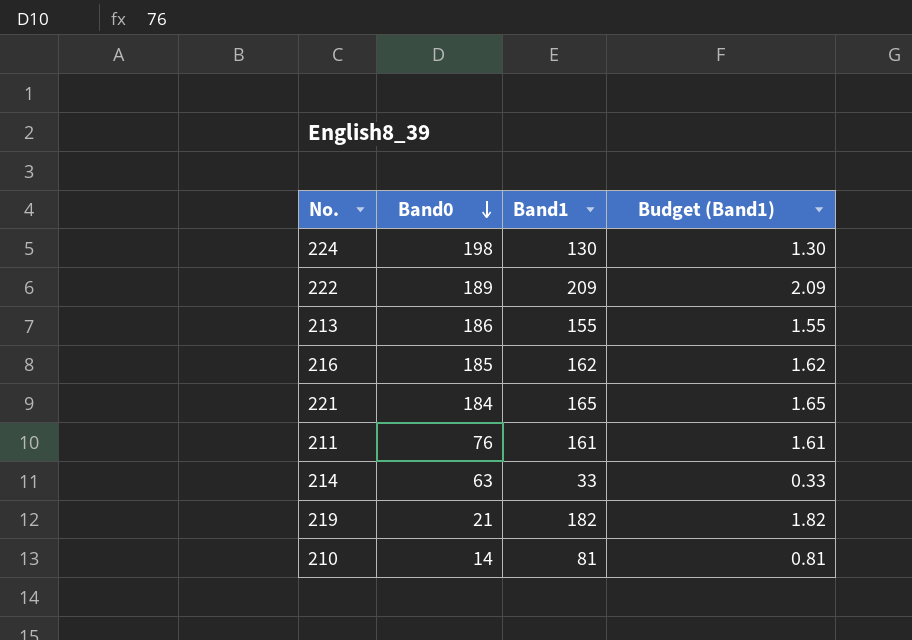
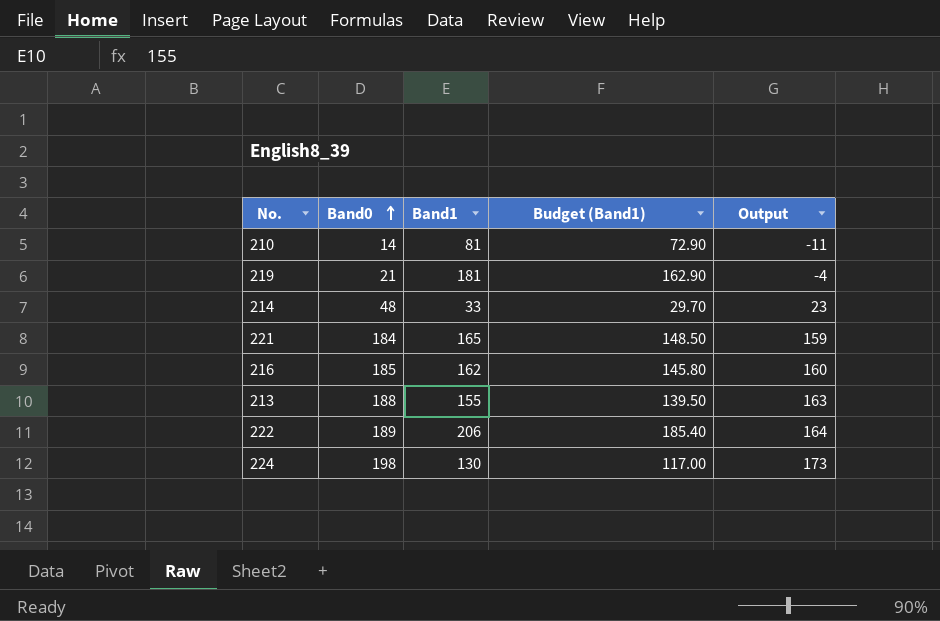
row order: Band0 descending -> Band0 ascending
column Budget (Band1) | formula: [Band1] * 0.01 -> [Band1] * 0.9
column Output | formula: none -> [Band0] - 25
row 211: 76 | 161 | 1.61 -> none
219 | Band1: 182 -> 181
214 | Band0: 63 -> 48
213 | Band0: 186 -> 188
222 | Band1: 209 -> 206

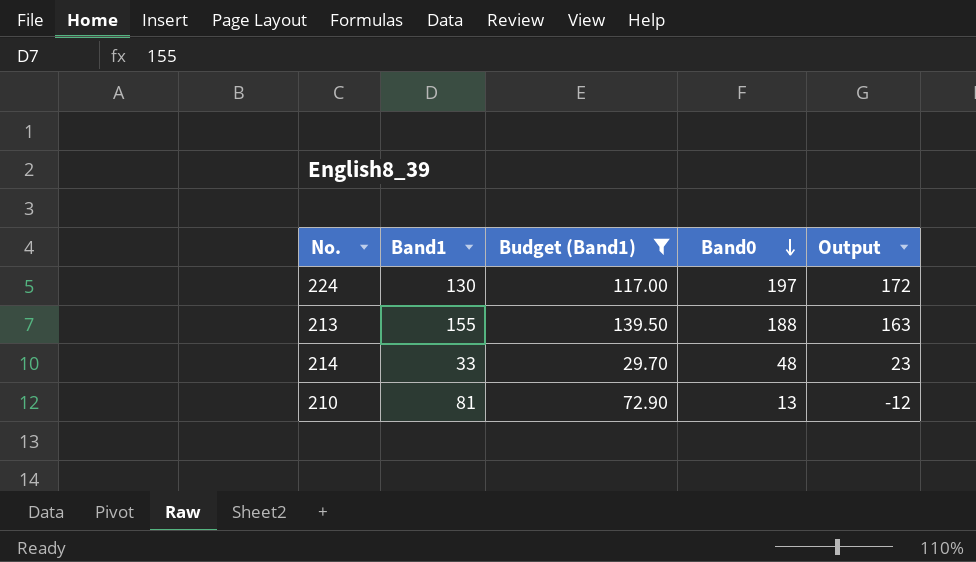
filter: none -> Budget (Band1) <= 139.50
row order: Band0 ascending -> Band0 descending
column Band0 | position: 2 -> 4
224 | Band0: 198 -> 197
224 | Output: 173 -> 172
210 | Band0: 14 -> 13
210 | Output: -11 -> -12

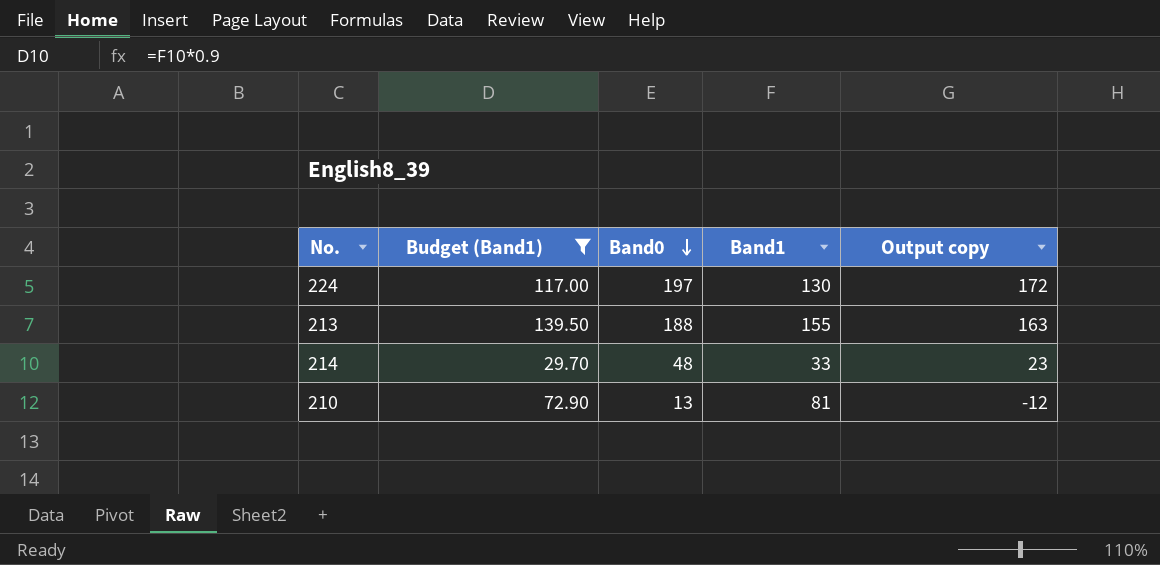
column Band1 | position: 2 -> 4
column name: Output -> Output copy

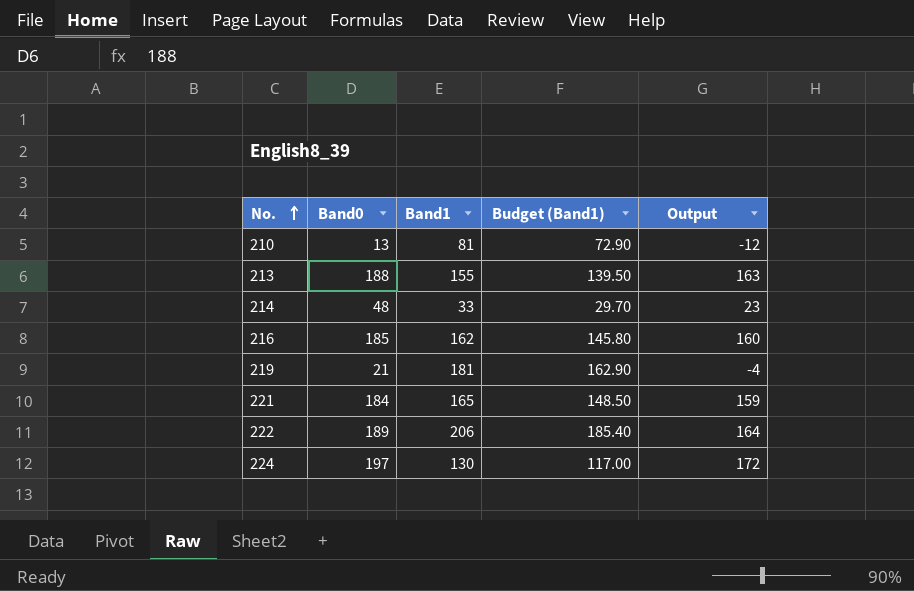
filter: Budget (Band1) <= 139.50 -> none
row order: Band0 descending -> No. ascending
column Budget (Band1) | position: 2 -> 4
column name: Output copy -> Output

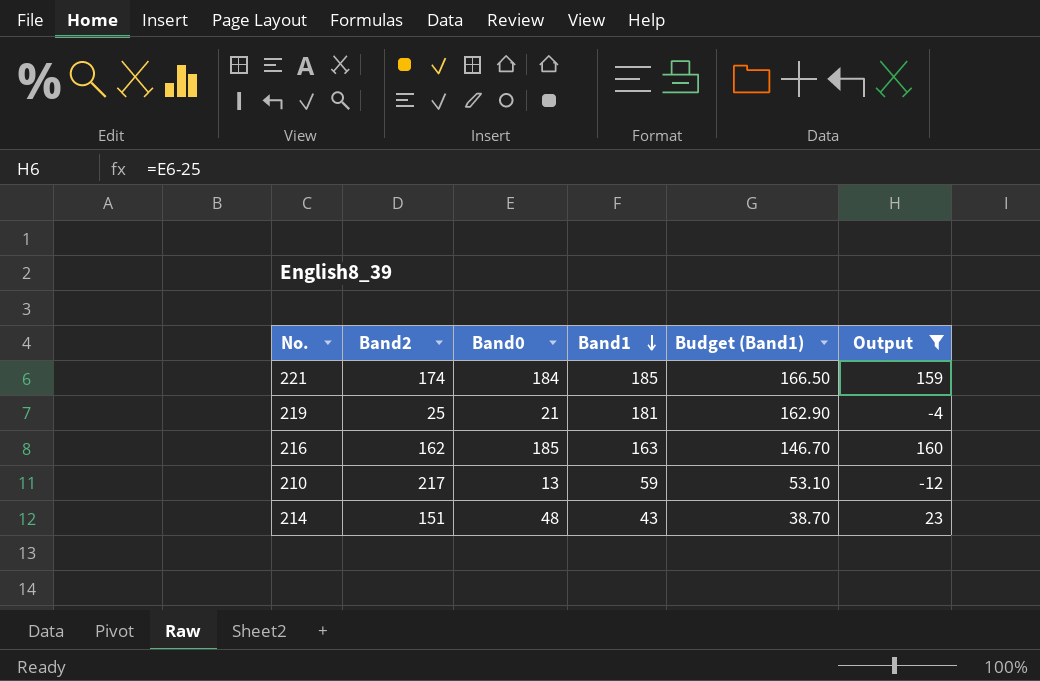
filter: none -> Output <= 160
row order: No. ascending -> Band1 descending
column Band2 | position: none -> 2
221 | Band1: 165 -> 185
221 | Budget (Band1): 148.50 -> 166.50
216 | Band1: 162 -> 163
216 | Budget (Band1): 145.80 -> 146.70
210 | Band1: 81 -> 59
210 | Budget (Band1): 72.90 -> 53.10
214 | Band1: 33 -> 43
214 | Budget (Band1): 29.70 -> 38.70

